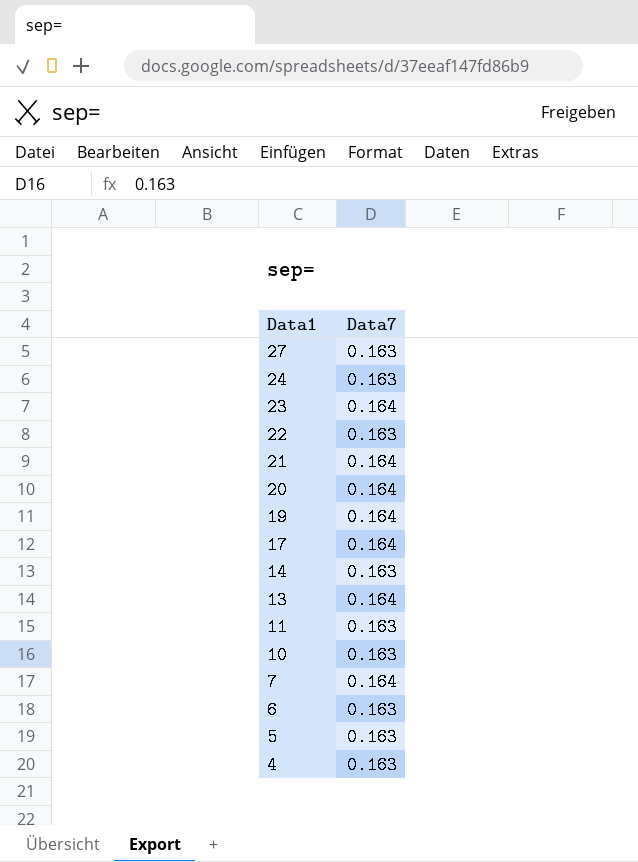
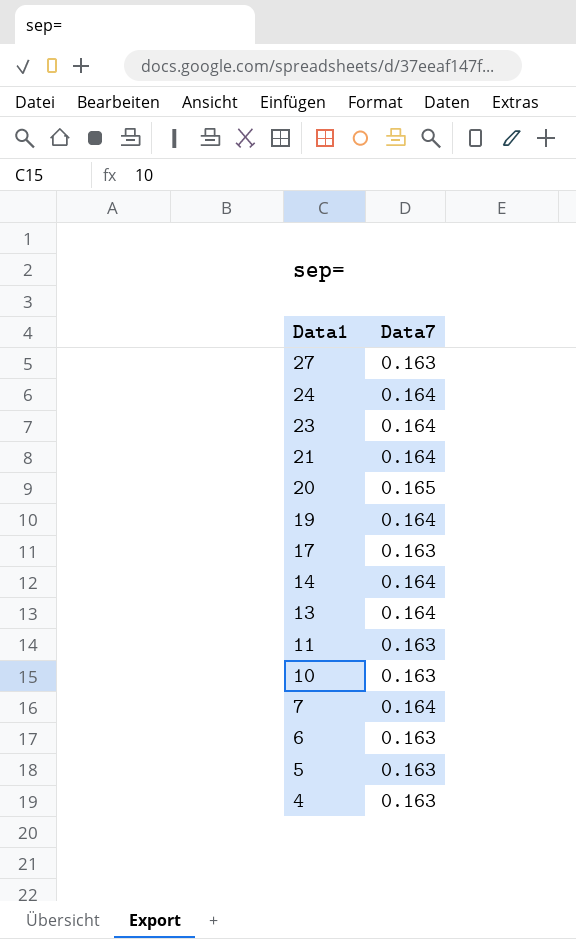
row 22: 0.163 -> none
24 | Data7: 0.163 -> 0.164
20 | Data7: 0.164 -> 0.165
17 | Data7: 0.164 -> 0.163
14 | Data7: 0.163 -> 0.164

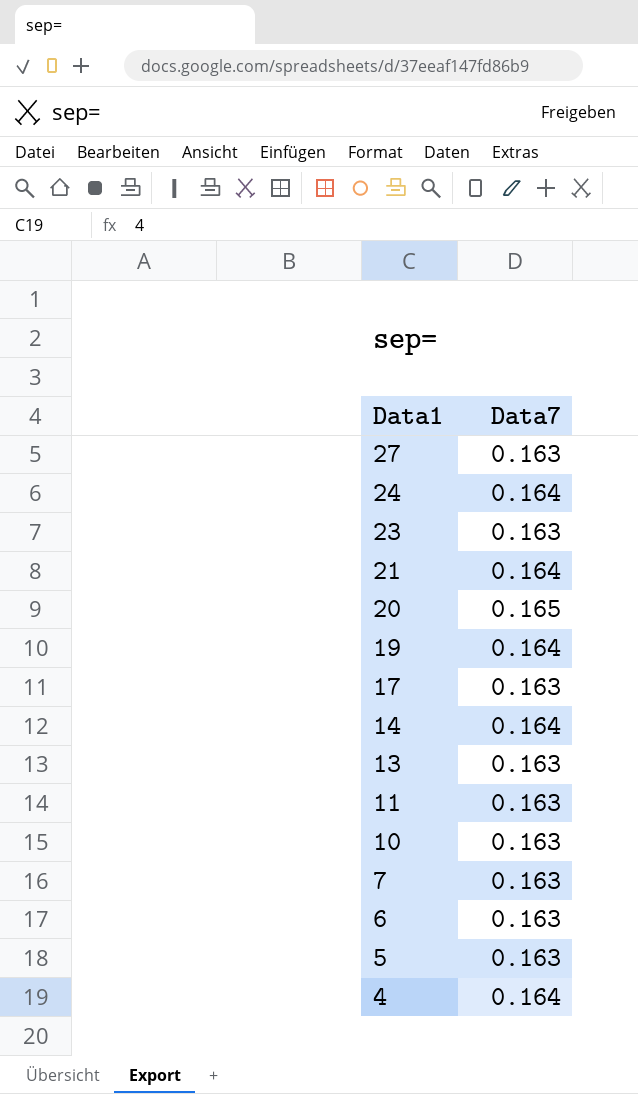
23 | Data7: 0.164 -> 0.163
13 | Data7: 0.164 -> 0.163
7 | Data7: 0.164 -> 0.163
4 | Data7: 0.163 -> 0.164

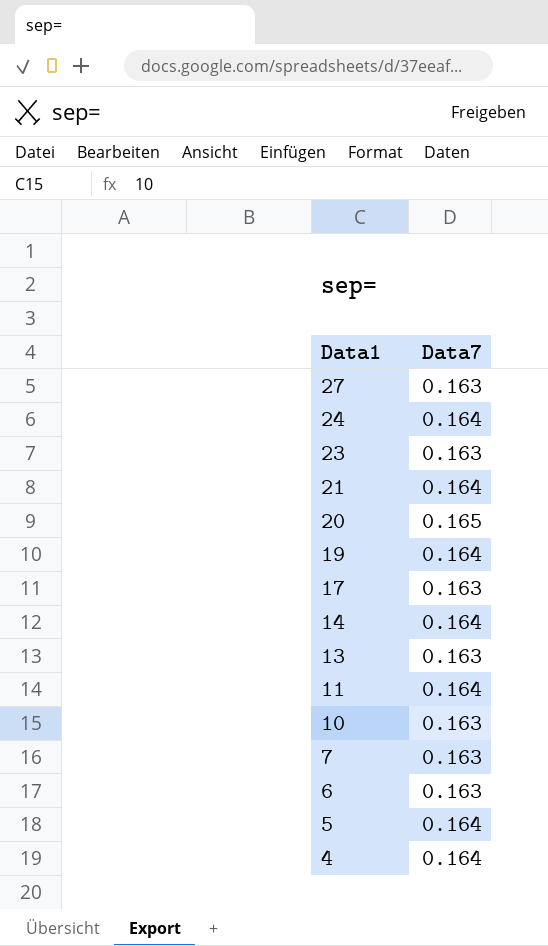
11 | Data7: 0.163 -> 0.164
5 | Data7: 0.163 -> 0.164

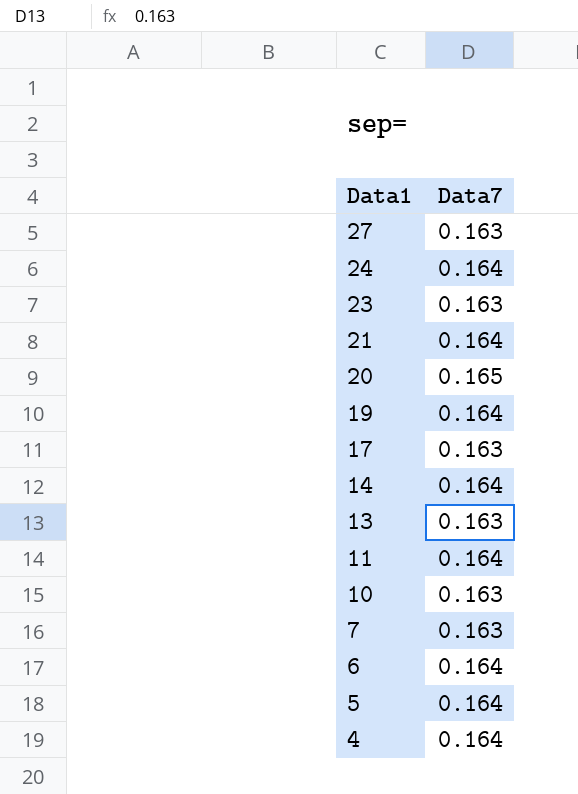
6 | Data7: 0.163 -> 0.164

